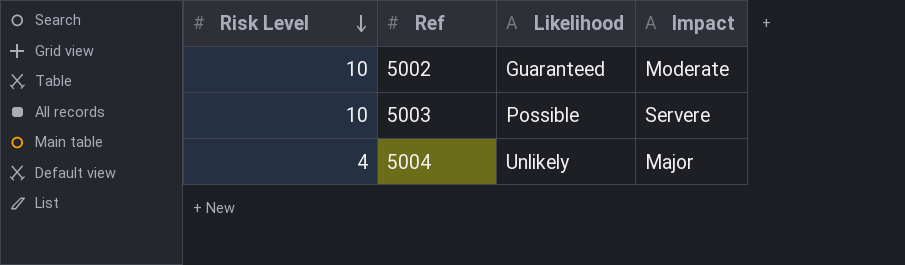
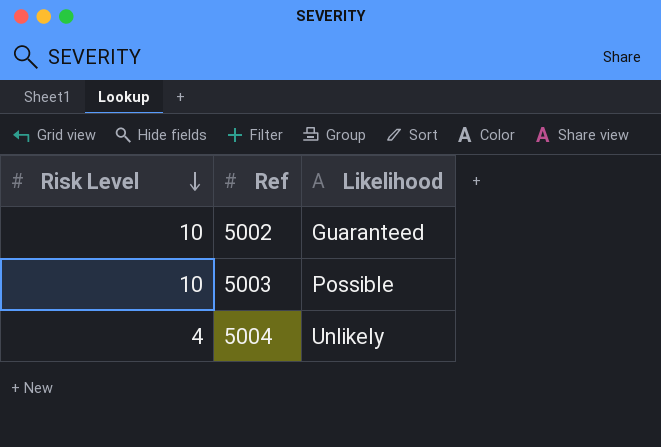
column Impact | position: 4 -> none

